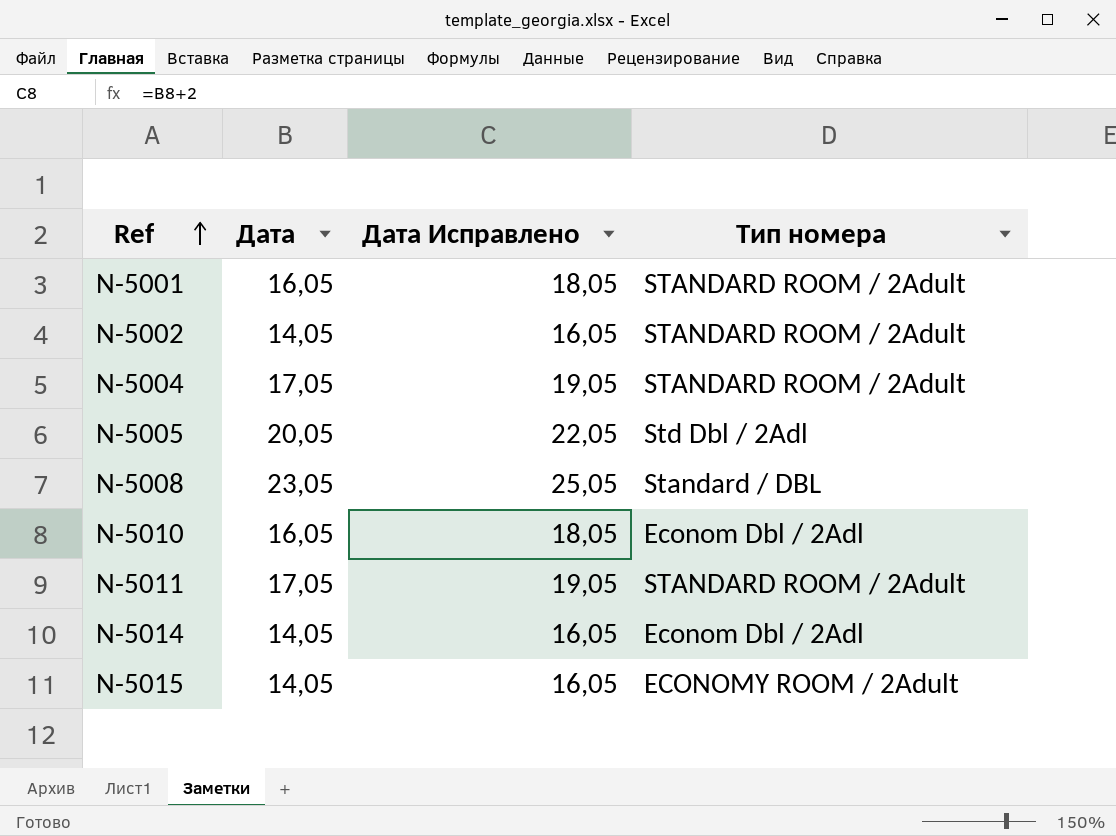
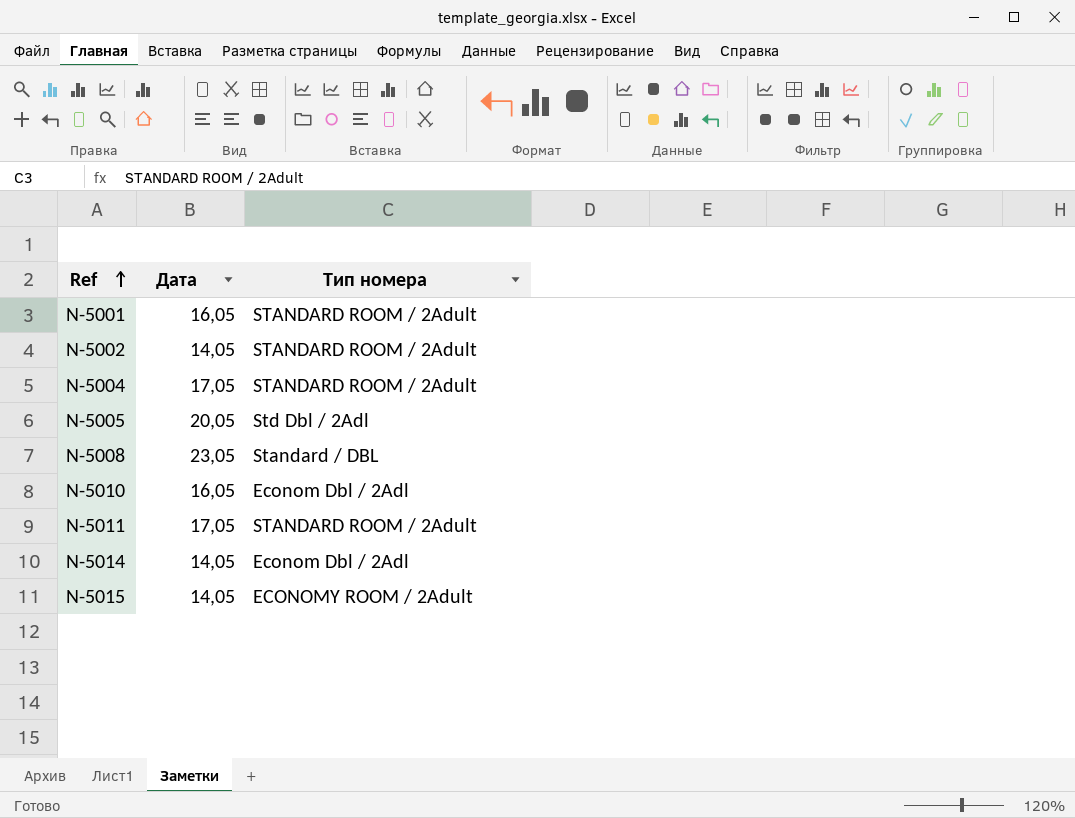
column Дата Исправлено | formula: [Дата] + 2 -> none

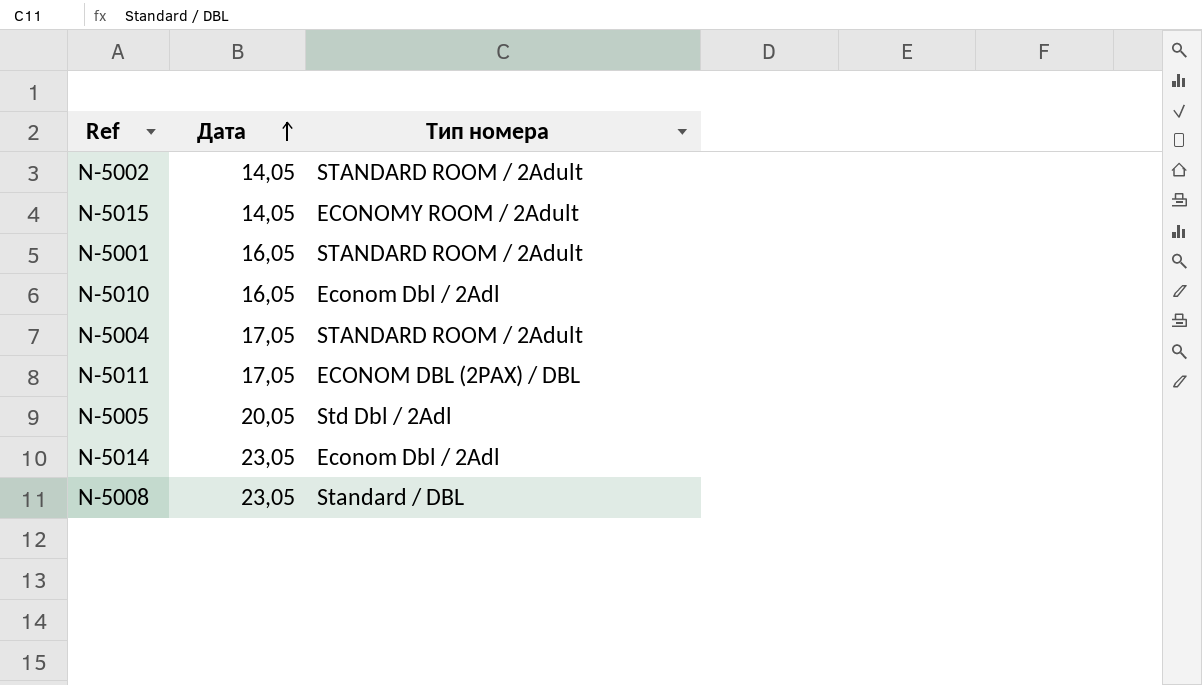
row order: Ref ascending -> Дата ascending
N-5011 | Тип номера: STANDARD ROOM / 2Adult -> ECONOM DBL (2PAX) / DBL
N-5014 | Дата: 14,05 -> 23,05

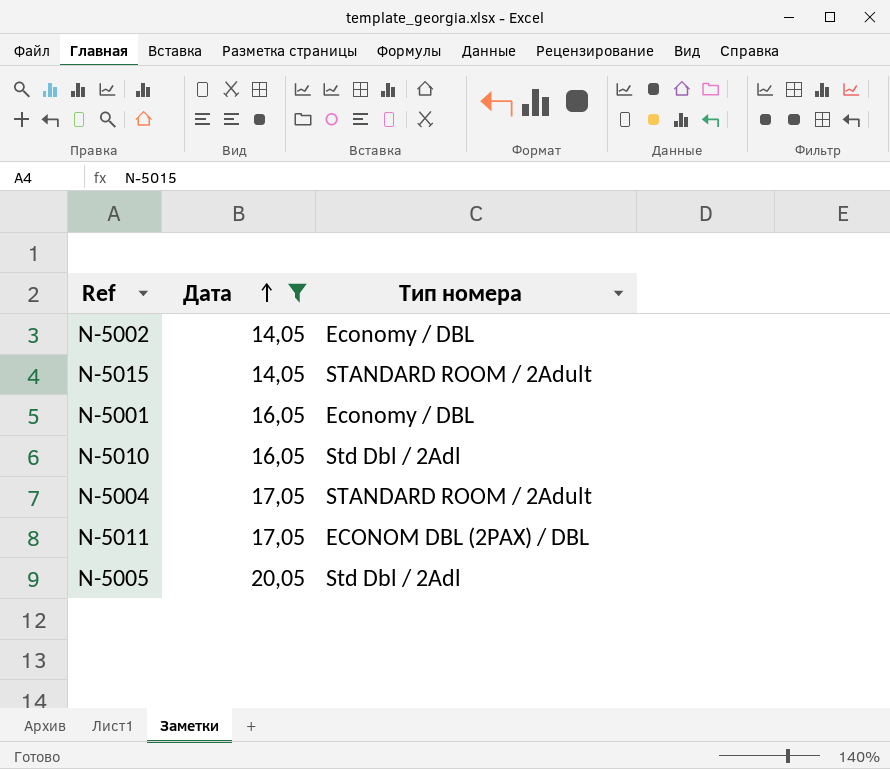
filter: none -> Дата != 23,05
N-5002 | Тип номера: STANDARD ROOM / 2Adult -> Economy / DBL
N-5015 | Тип номера: ECONOMY ROOM / 2Adult -> STANDARD ROOM / 2Adult
N-5001 | Тип номера: STANDARD ROOM / 2Adult -> Economy / DBL
N-5010 | Тип номера: Econom Dbl / 2Adl -> Std Dbl / 2Adl

